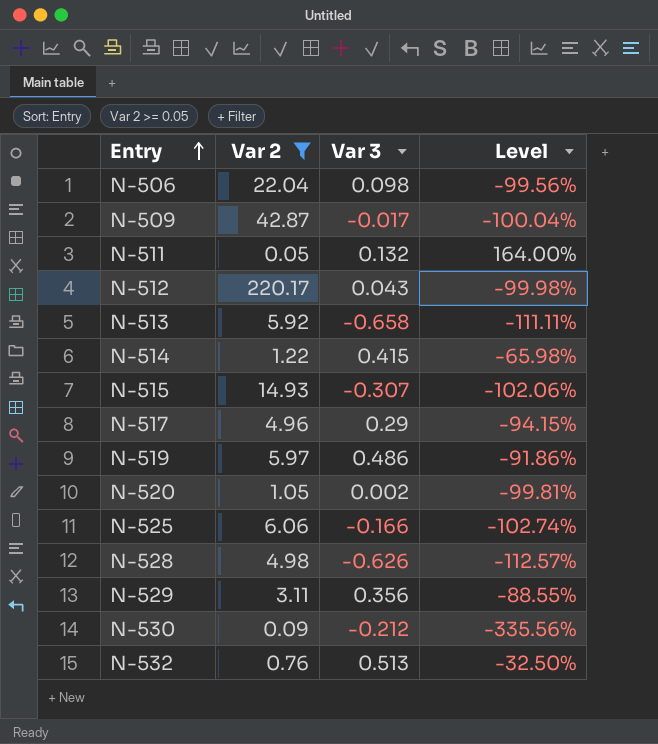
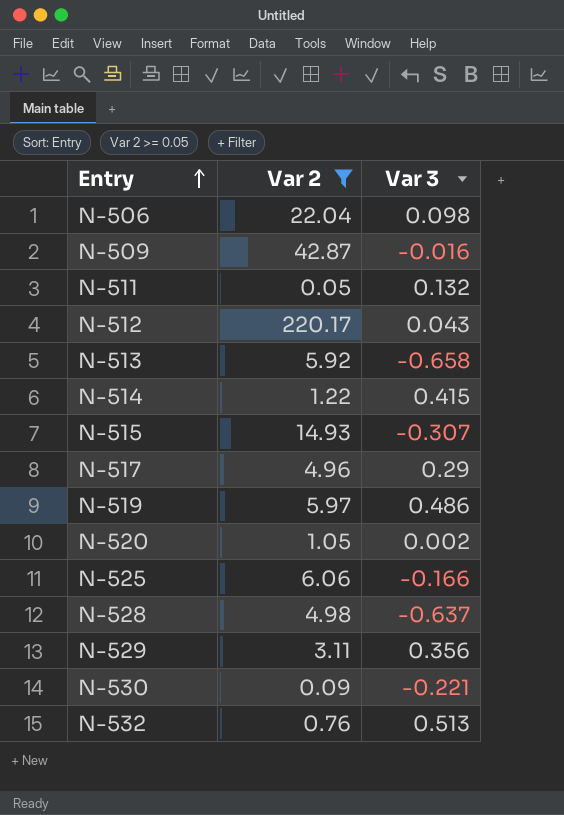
column Level | formula: ([Var 3] - [Var 2]) / [Var 2] -> none
N-509 | Var 3: -0.017 -> -0.016
N-528 | Var 3: -0.626 -> -0.637
N-530 | Var 3: -0.212 -> -0.221

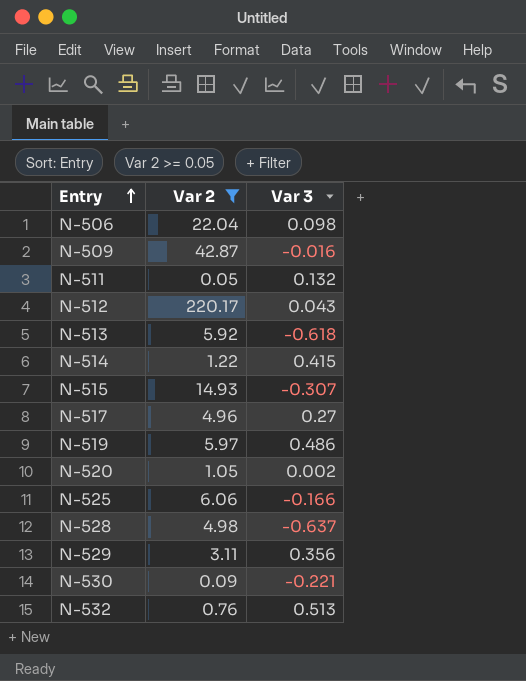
N-513 | Var 3: -0.658 -> -0.618
N-517 | Var 3: 0.29 -> 0.27

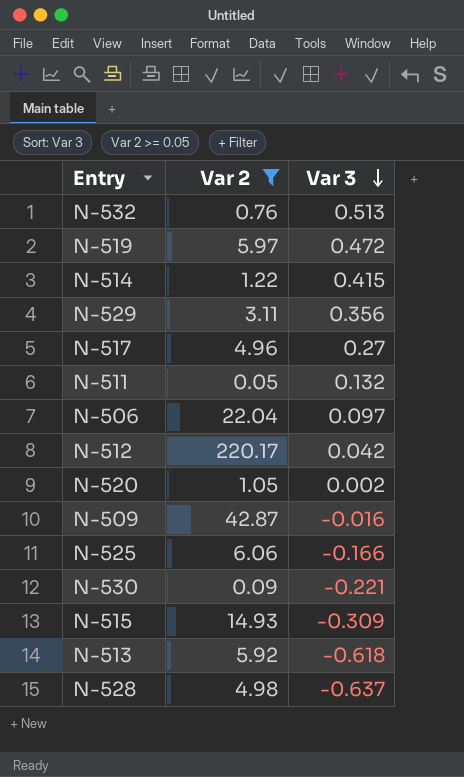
row order: Entry ascending -> Var 3 descending
N-519 | Var 3: 0.486 -> 0.472
N-506 | Var 3: 0.098 -> 0.097
N-512 | Var 3: 0.043 -> 0.042
N-515 | Var 3: -0.307 -> -0.309

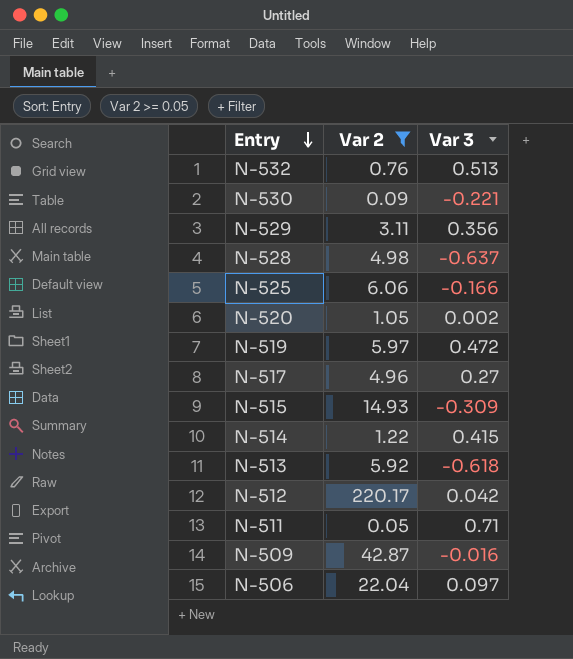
row order: Var 3 descending -> Entry descending
N-511 | Var 3: 0.132 -> 0.71

